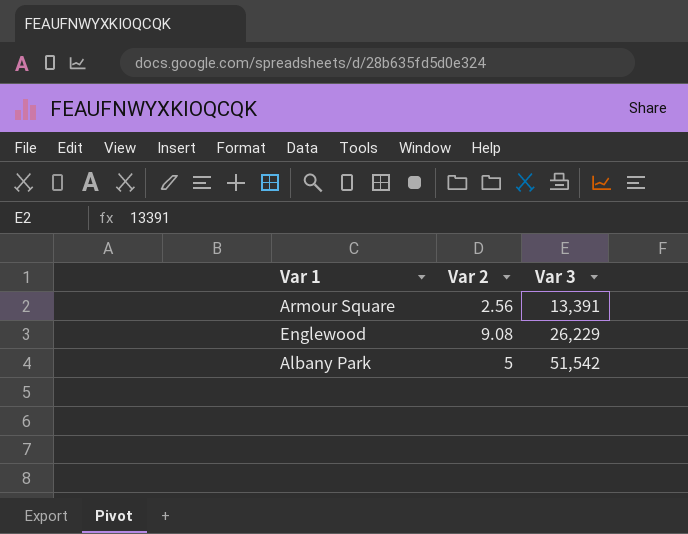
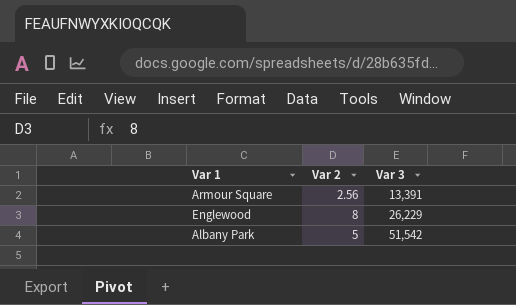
Englewood | Var 2: 9.08 -> 8

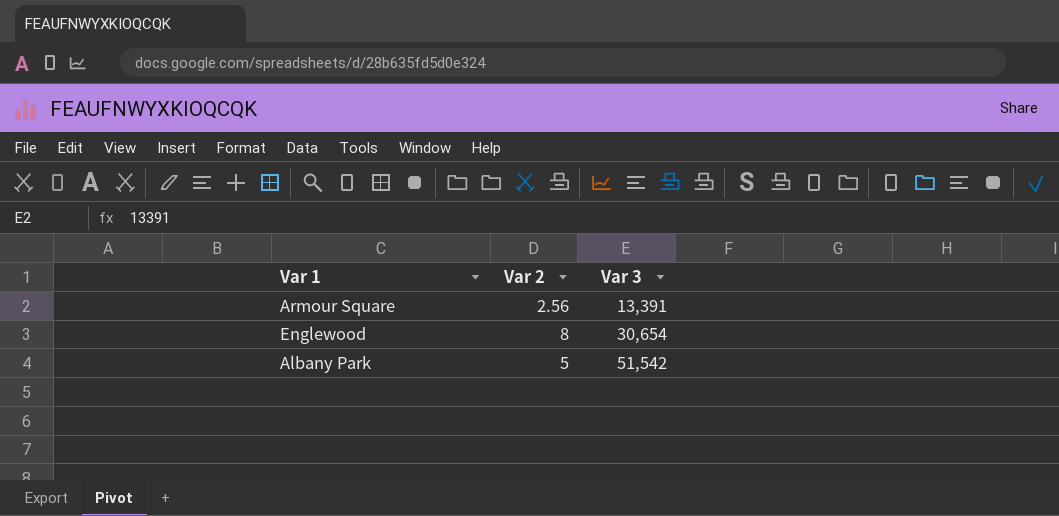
Englewood | Var 3: 26,229 -> 30,654

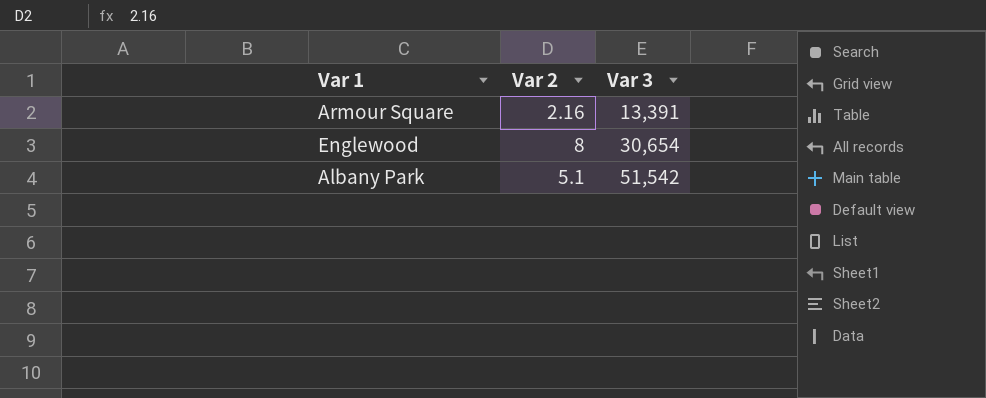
Armour Square | Var 2: 2.56 -> 2.16
Albany Park | Var 2: 5 -> 5.1

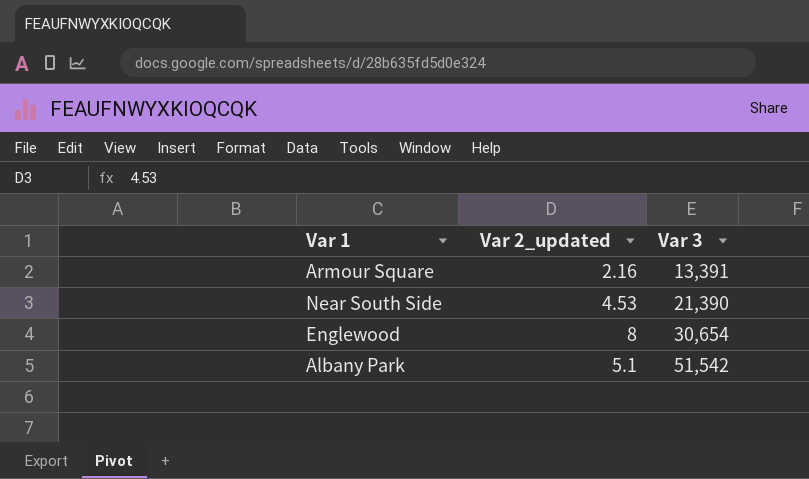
column name: Var 2 -> Var 2_updated
row Near South Side: none -> 4.53 | 21,390

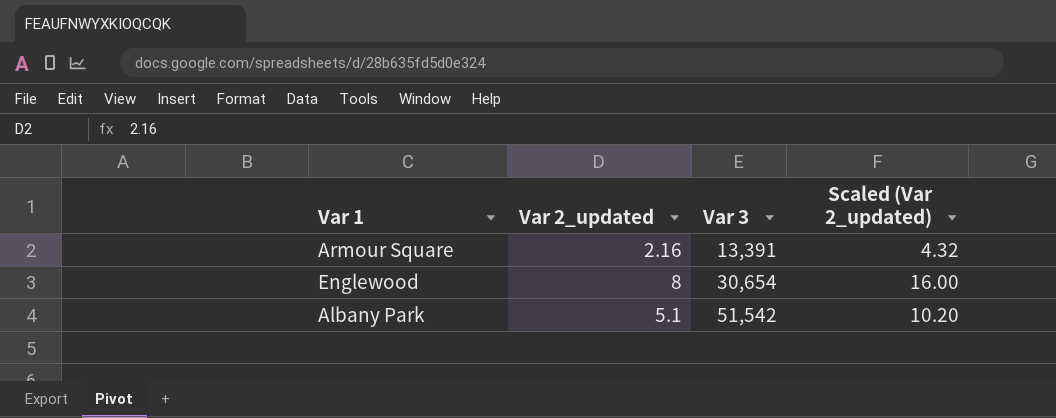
column Scaled (Var 2_updated) | formula: none -> [Var 2_updated] * 2
row Near South Side: 4.53 | 21,390 -> none

